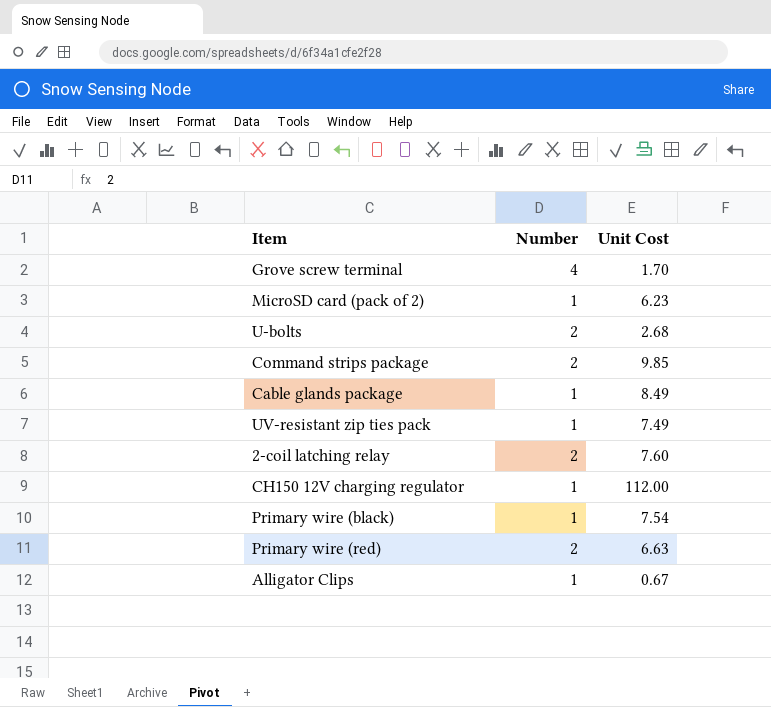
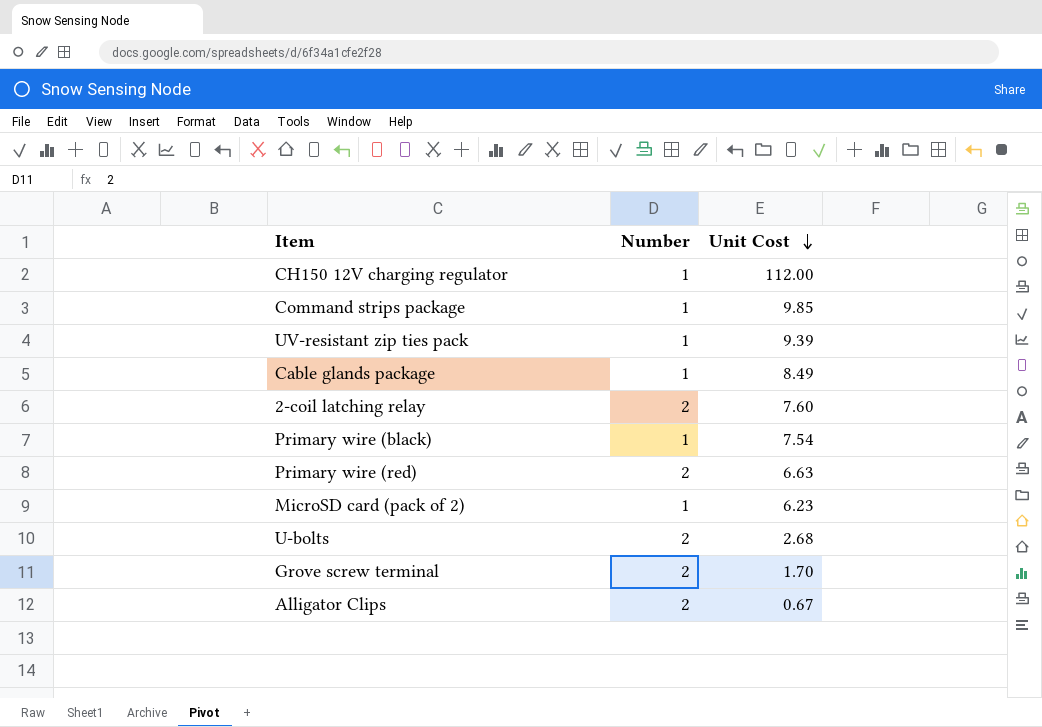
row order: none -> Unit Cost descending
Command strips package | Number: 2 -> 1
UV-resistant zip ties pack | Unit Cost: 7.49 -> 9.39
Grove screw terminal | Number: 4 -> 2
Alligator Clips | Number: 1 -> 2

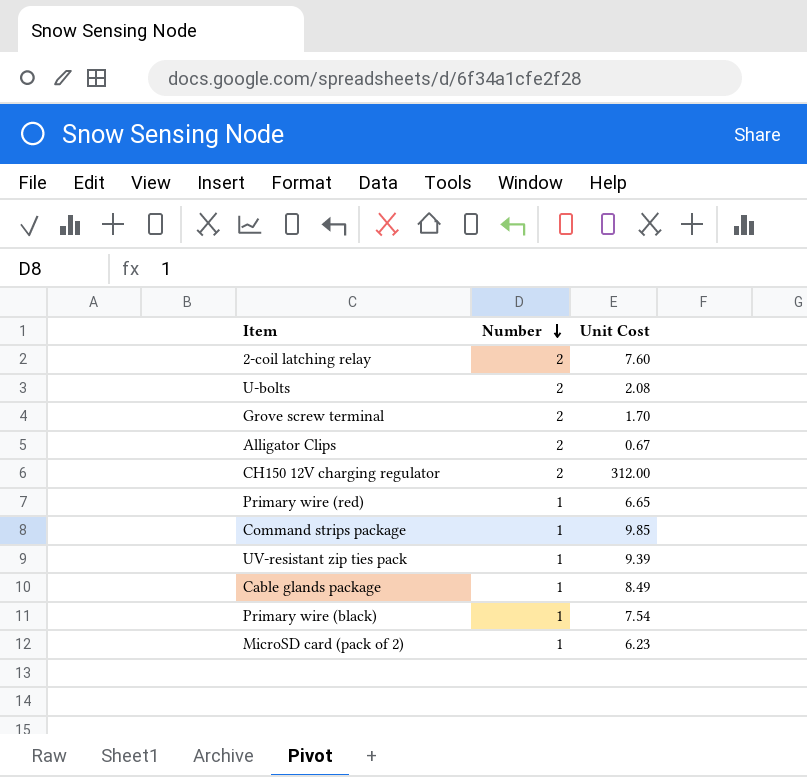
row order: Unit Cost descending -> Number descending
U-bolts | Unit Cost: 2.68 -> 2.08
CH150 12V charging regulator | Number: 1 -> 2
CH150 12V charging regulator | Unit Cost: 112.00 -> 312.00
Primary wire (red) | Number: 2 -> 1
Primary wire (red) | Unit Cost: 6.63 -> 6.65

